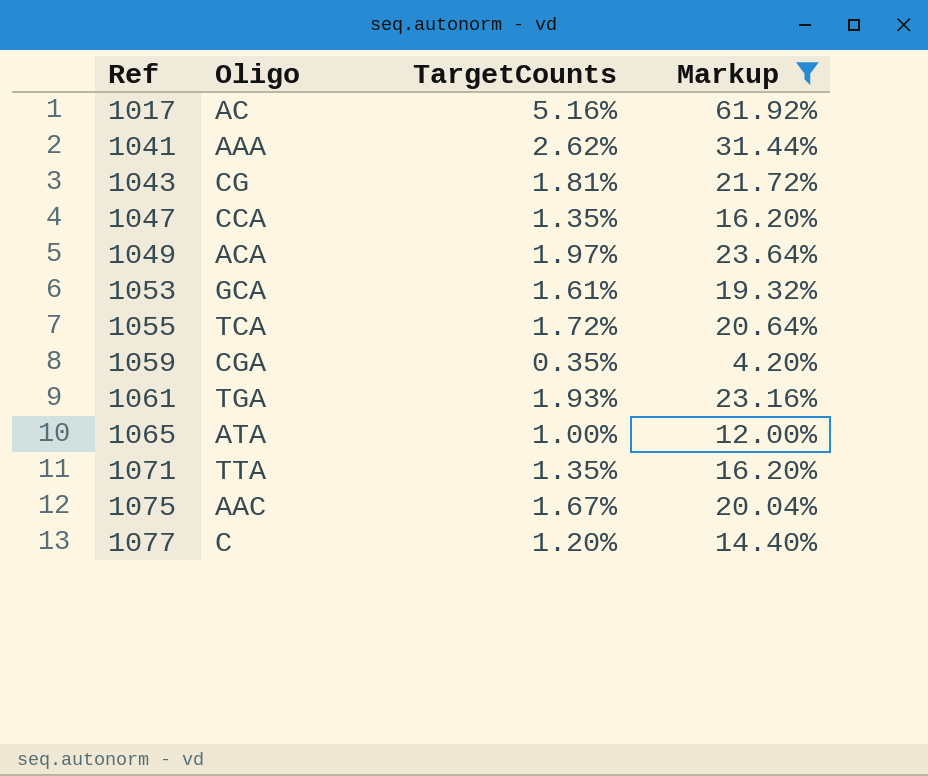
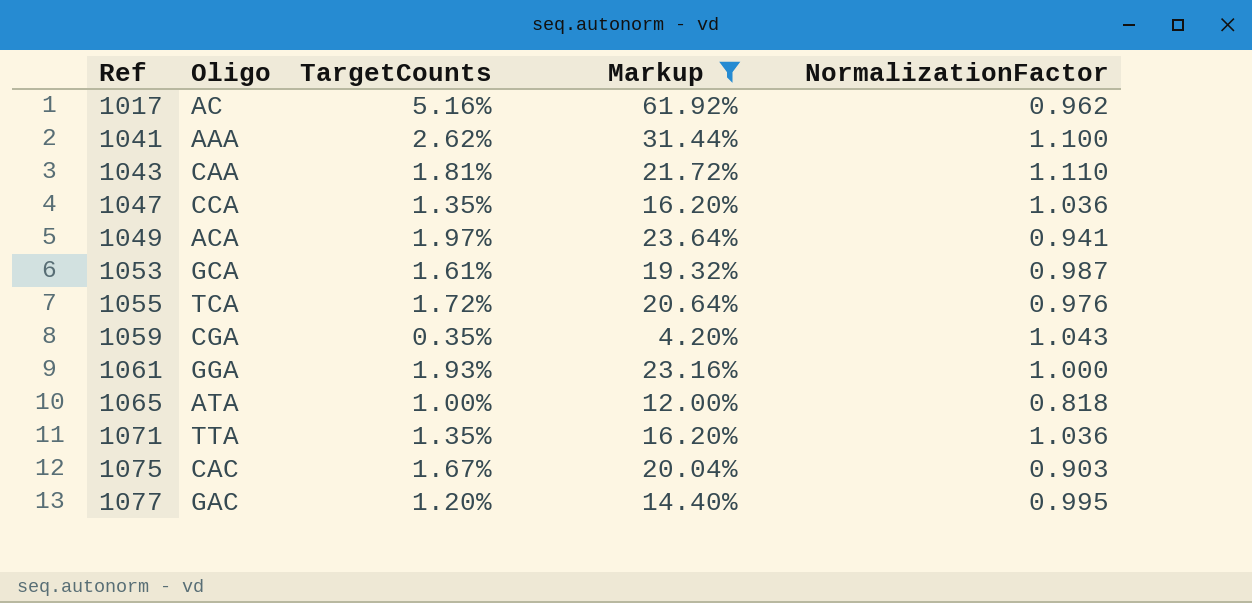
column NormalizationFactor | position: none -> 5
1043 | Oligo: CG -> CAA
1061 | Oligo: TGA -> GGA
1075 | Oligo: AAC -> CAC
1077 | Oligo: C -> GAC

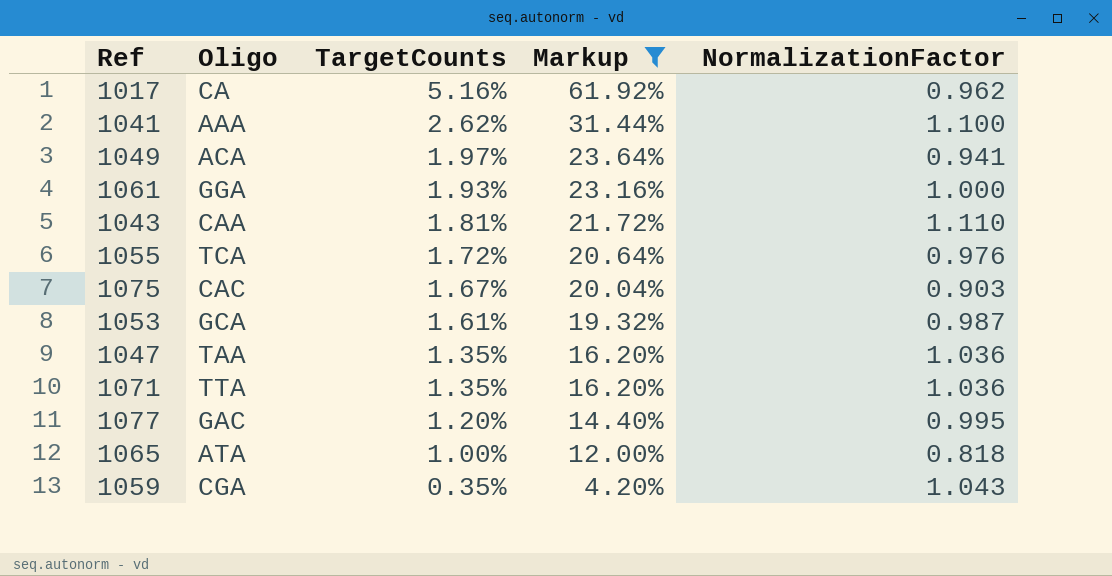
row order: Ref ascending -> TargetCounts descending
1017 | Oligo: AC -> CA
1047 | Oligo: CCA -> TAA

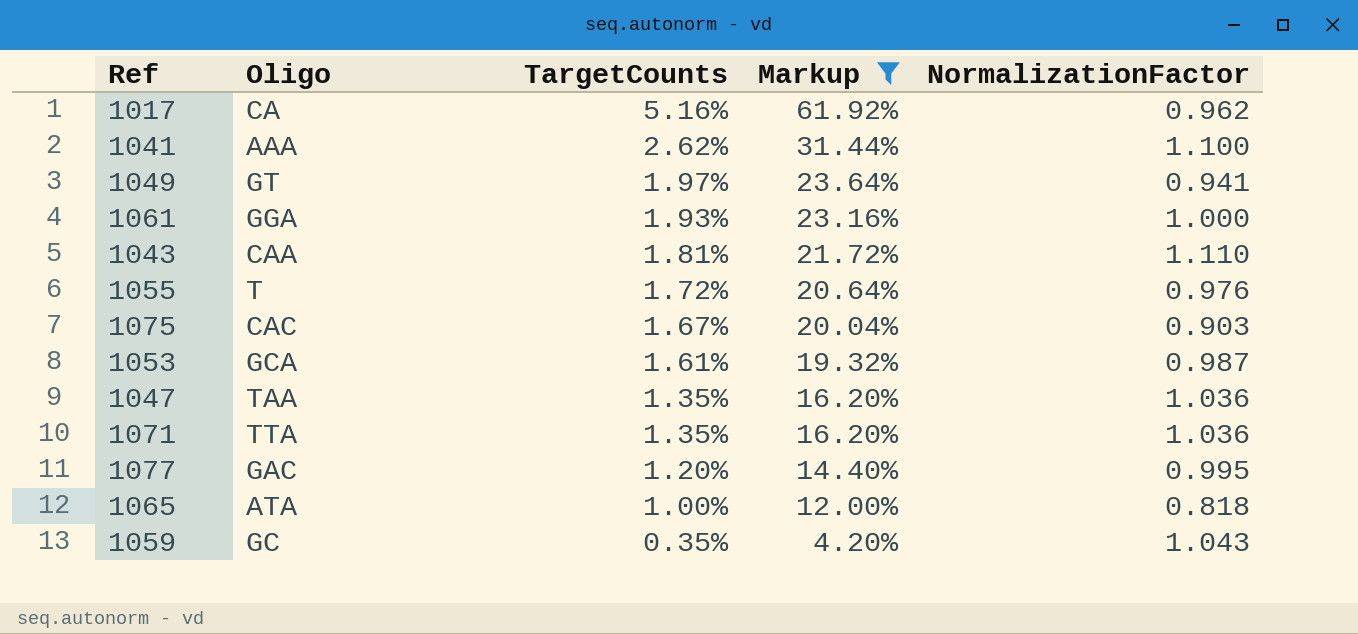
1049 | Oligo: ACA -> GT
1055 | Oligo: TCA -> T
1059 | Oligo: CGA -> GC

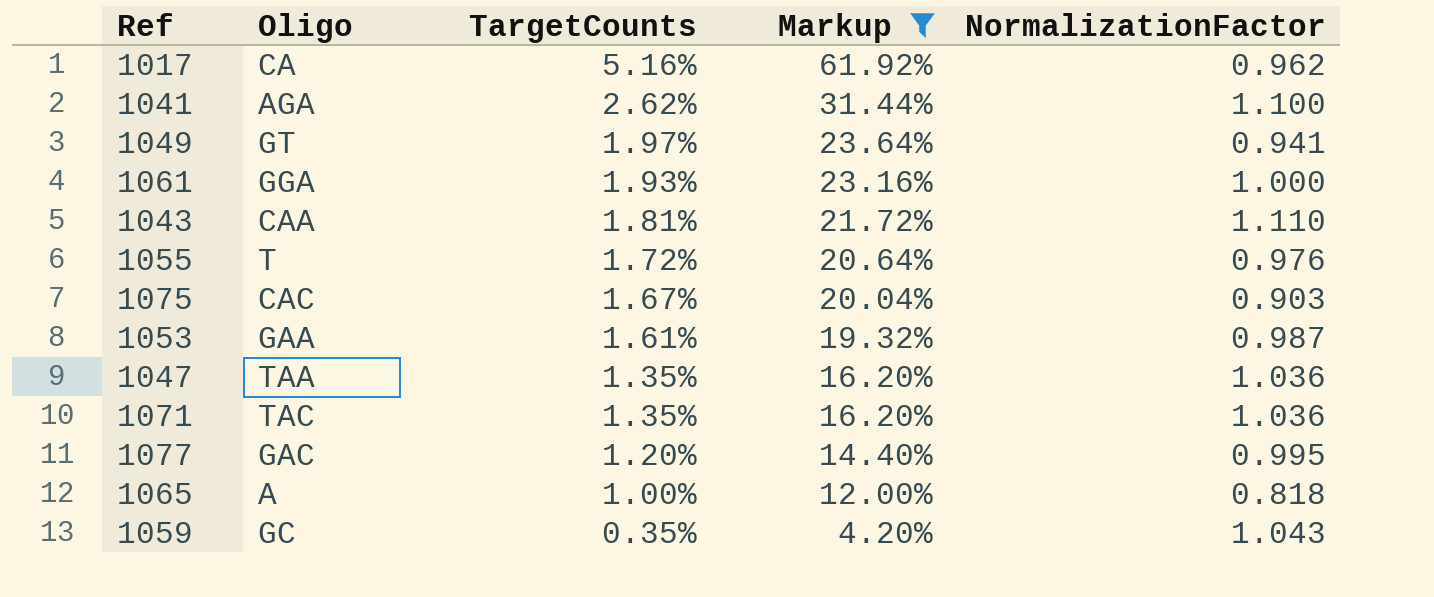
1041 | Oligo: AAA -> AGA
1053 | Oligo: GCA -> GAA
1071 | Oligo: TTA -> TAC
1065 | Oligo: ATA -> A

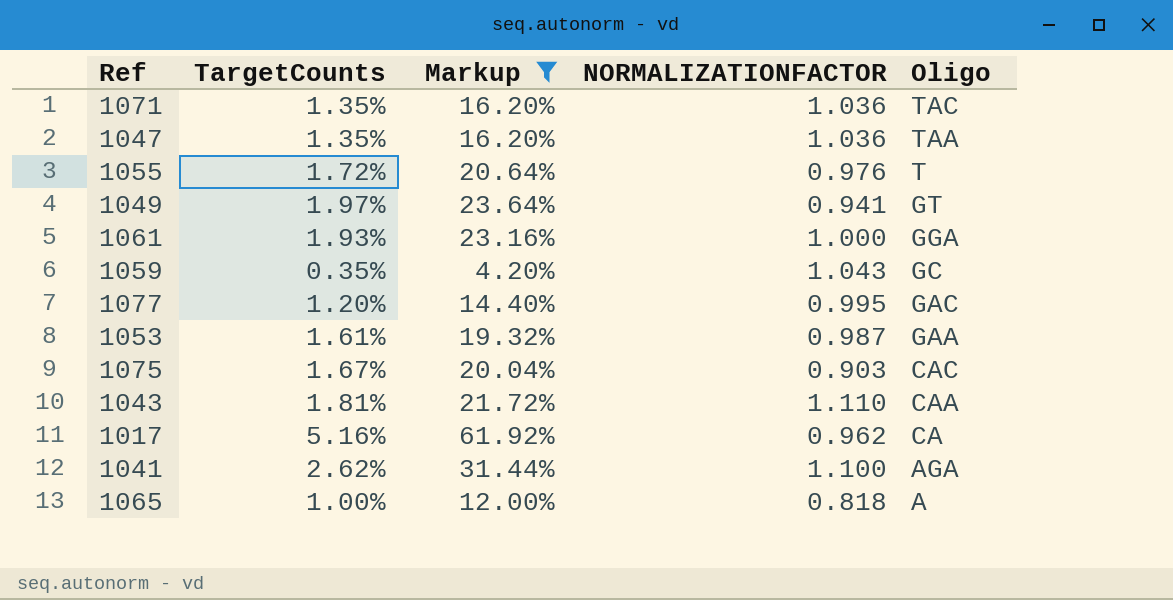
row order: TargetCounts descending -> Oligo descending
column name: NormalizationFactor -> NORMALIZATIONFACTOR
column Oligo | position: 2 -> 5

